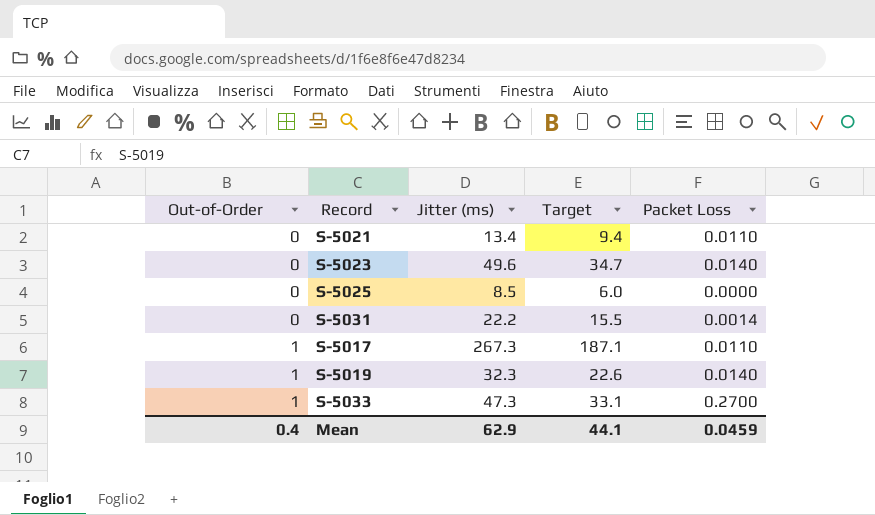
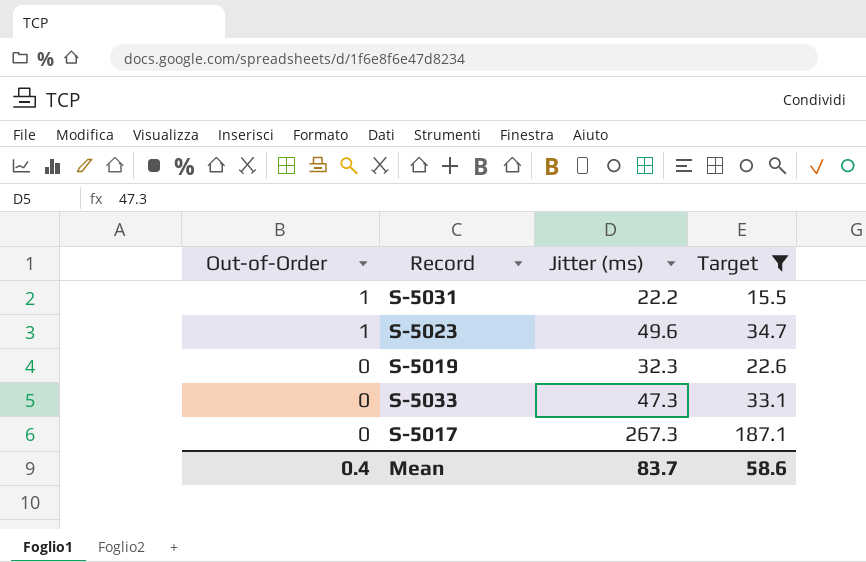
filter: none -> Target >= 15.5
row order: Out-of-Order ascending -> Out-of-Order descending
column Packet Loss | position: 5 -> none
S-5031 | Out-of-Order: 0 -> 1
S-5023 | Out-of-Order: 0 -> 1
S-5019 | Out-of-Order: 1 -> 0
S-5033 | Out-of-Order: 1 -> 0
S-5017 | Out-of-Order: 1 -> 0
Mean | Jitter (ms): 62.9 -> 83.7
Mean | Target: 44.1 -> 58.6

